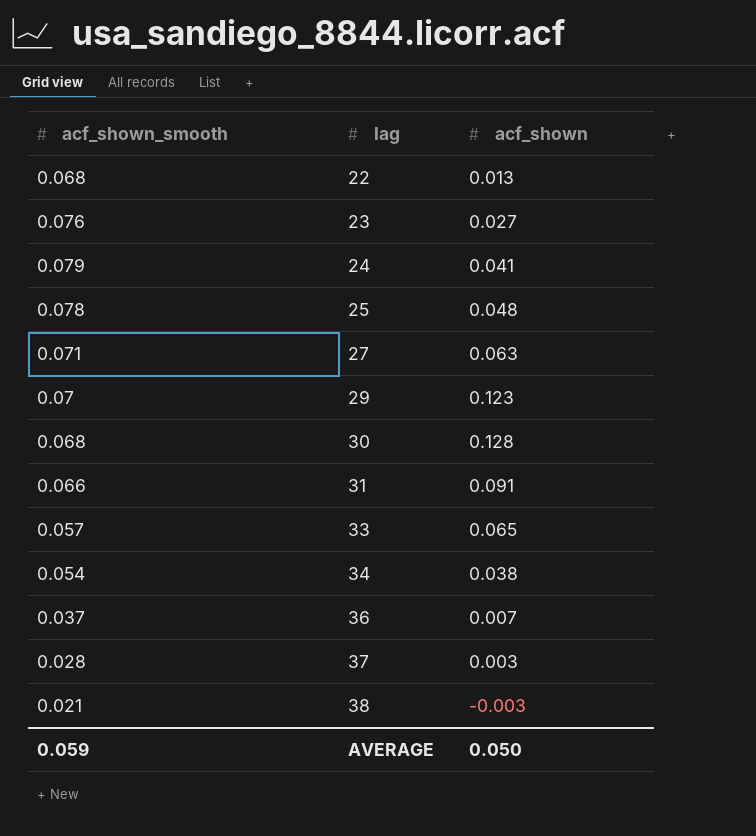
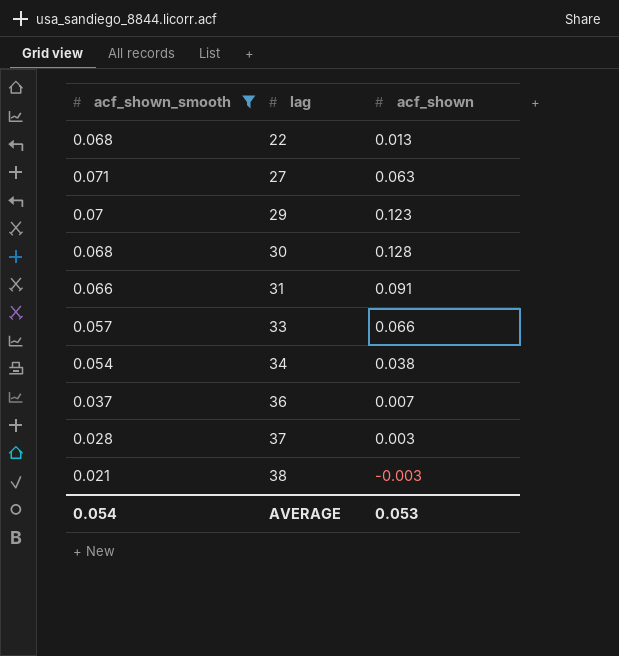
filter: none -> acf_shown_smooth <= 0.071
33 | acf_shown: 0.065 -> 0.066
AVERAGE | acf_shown_smooth: 0.059 -> 0.054
AVERAGE | acf_shown: 0.050 -> 0.053

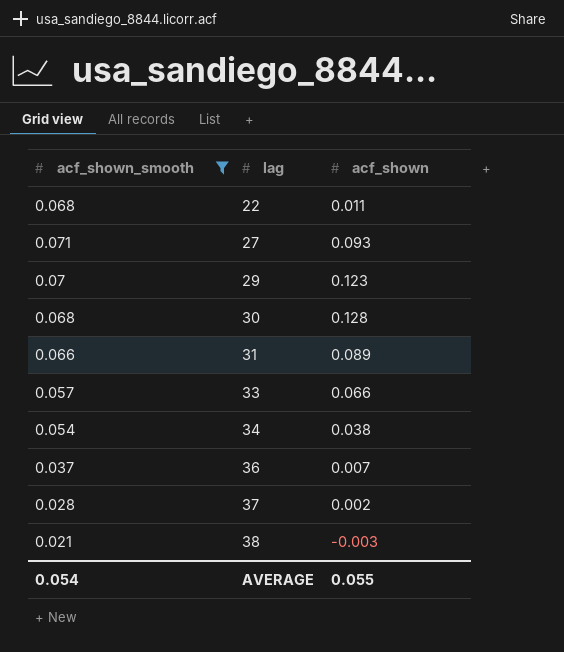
22 | acf_shown: 0.013 -> 0.011
27 | acf_shown: 0.063 -> 0.093
31 | acf_shown: 0.091 -> 0.089
37 | acf_shown: 0.003 -> 0.002
AVERAGE | acf_shown: 0.053 -> 0.055

